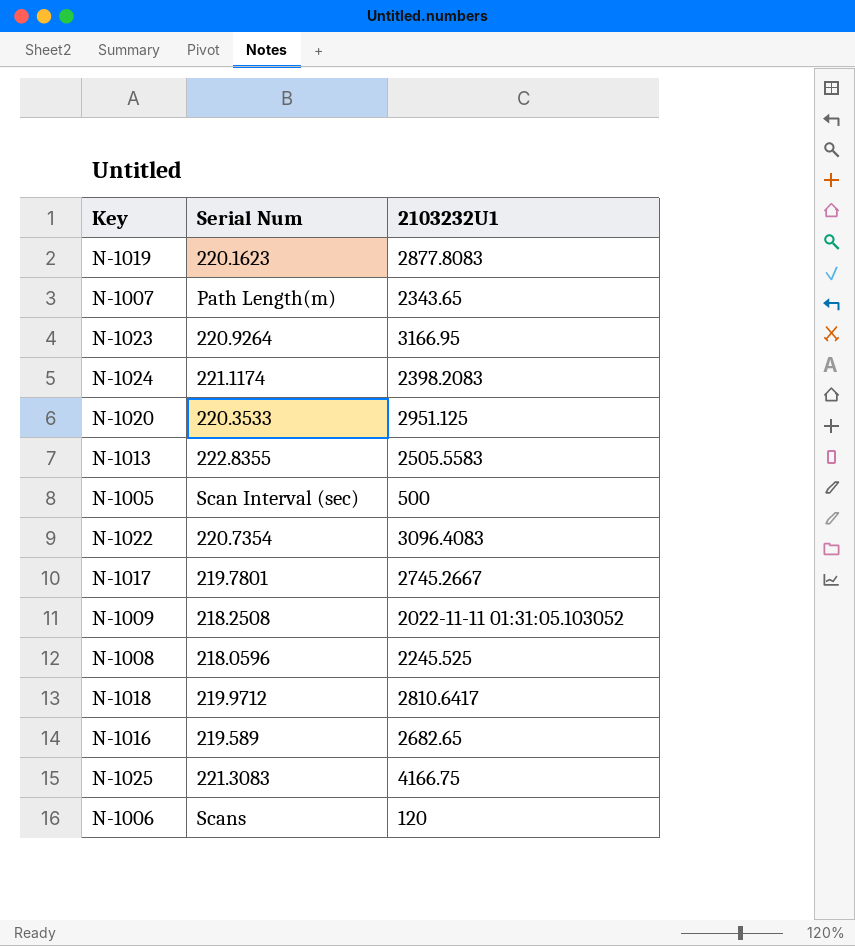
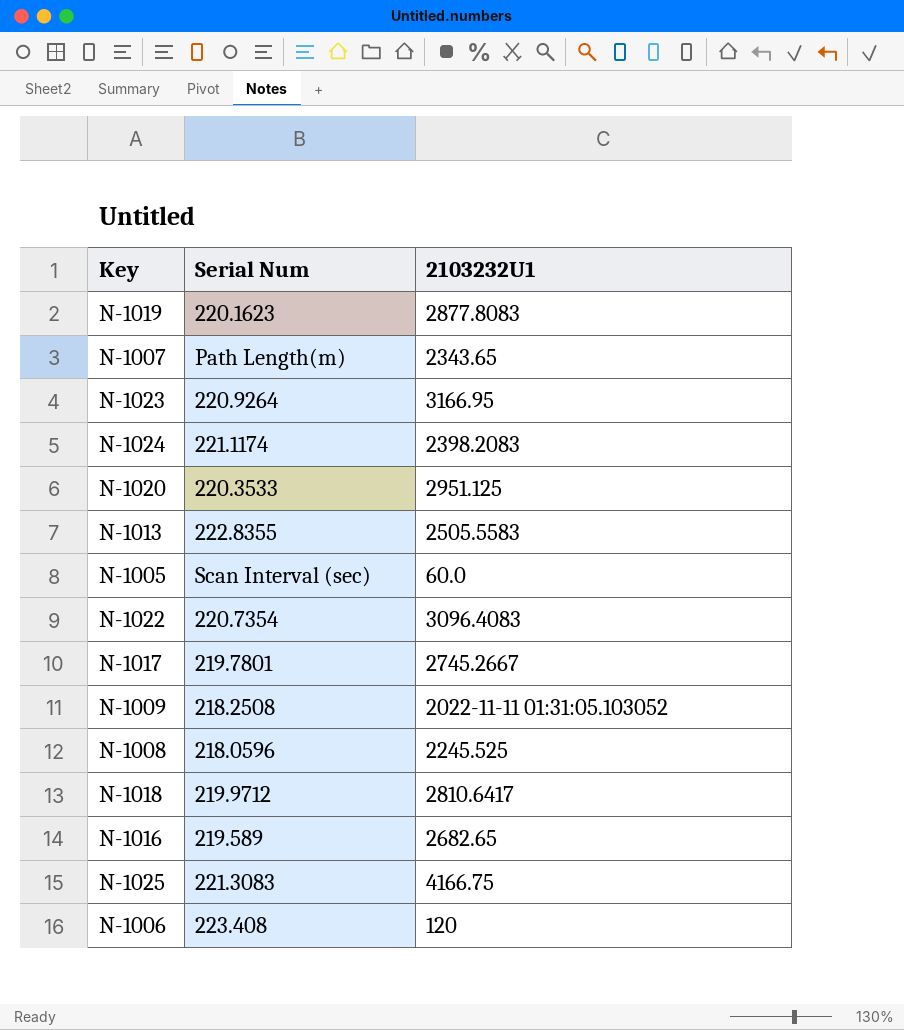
N-1005 | 2103232U1: 500 -> 60.0
N-1006 | Serial Num: Scans -> 223.408

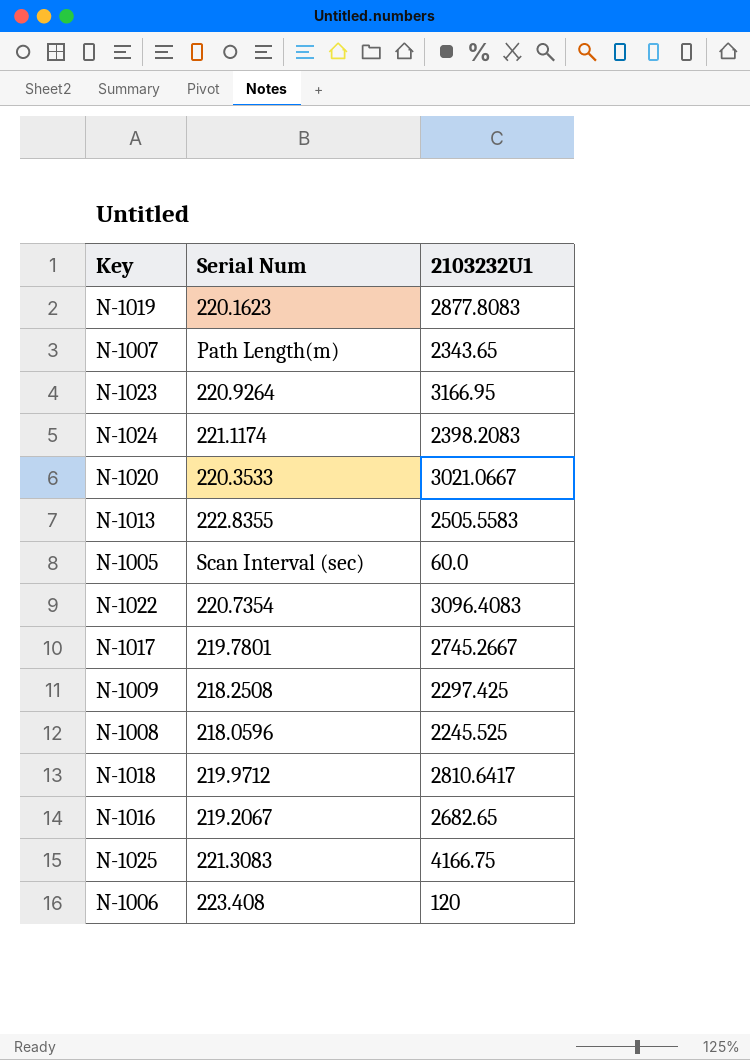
N-1020 | 2103232U1: 2951.125 -> 3021.0667
N-1009 | 2103232U1: 2022-11-11 01:31:05.103052 -> 2297.425
N-1016 | Serial Num: 219.589 -> 219.2067

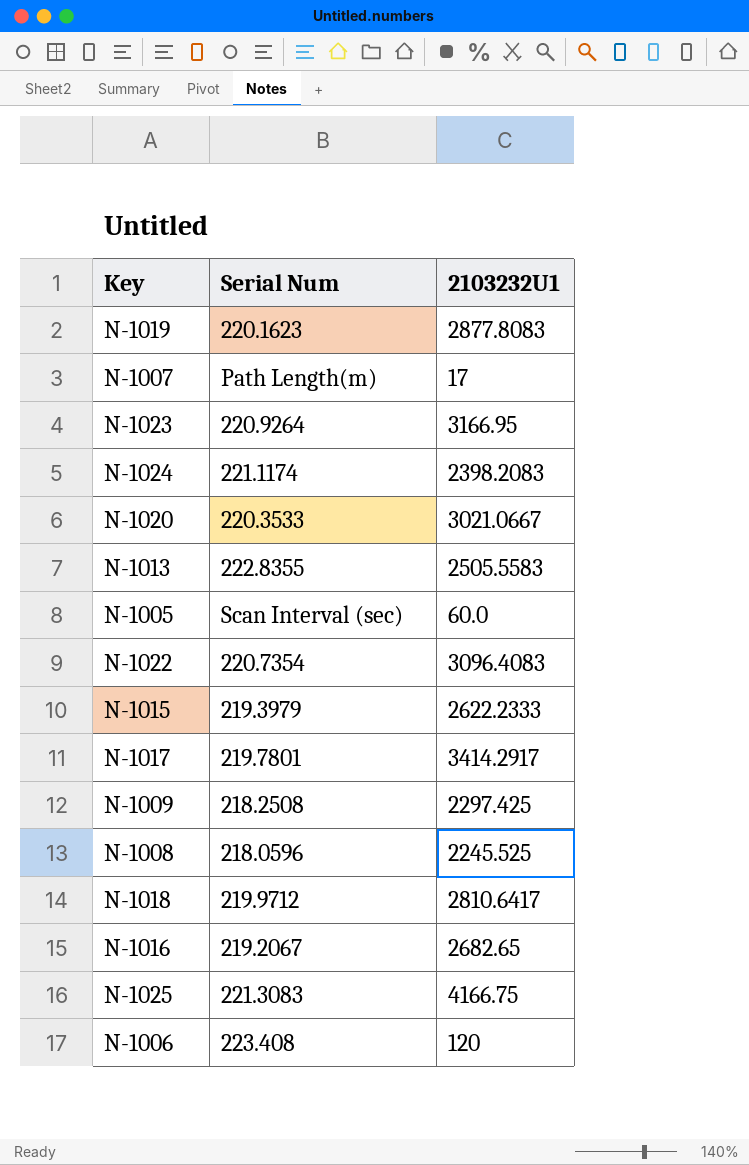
N-1007 | 2103232U1: 2343.65 -> 17
row N-1015: none -> 219.3979 | 2622.2333
N-1017 | 2103232U1: 2745.2667 -> 3414.2917

